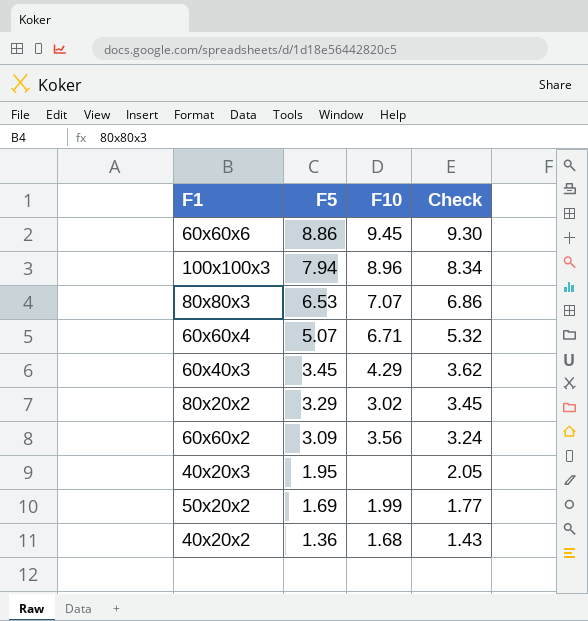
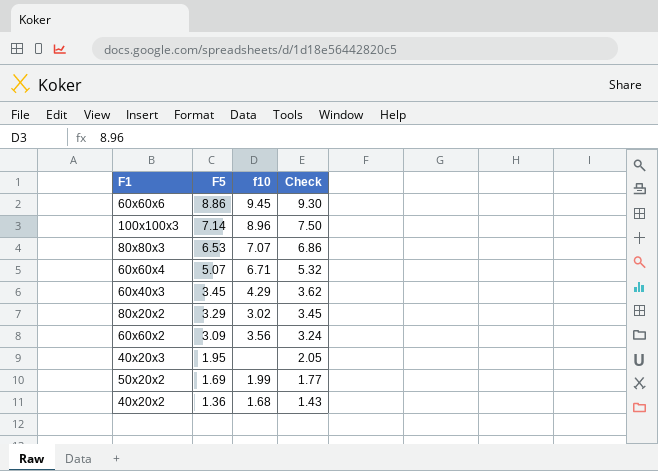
column name: F10 -> f10
100x100x3 | F5: 7.94 -> 7.14
100x100x3 | Check: 8.34 -> 7.50

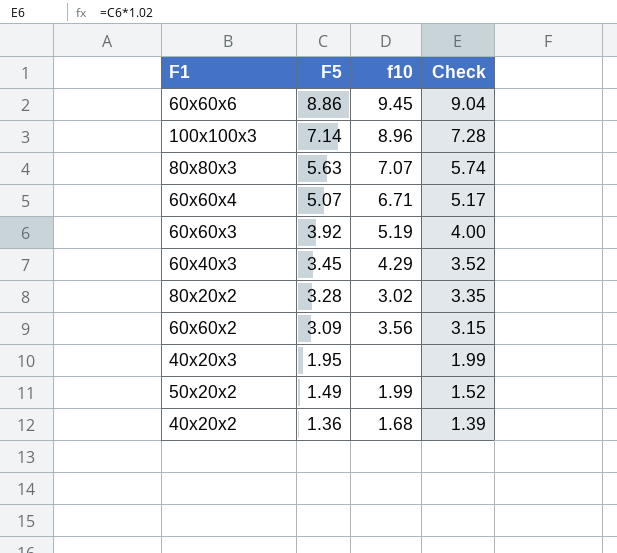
column Check | formula: [F5] * 1.05 -> [F5] * 1.02
80x80x3 | F5: 6.53 -> 5.63
row 60x60x3: none -> 3.92 | 5.19 | 4.00
80x20x2 | F5: 3.29 -> 3.28
50x20x2 | F5: 1.69 -> 1.49

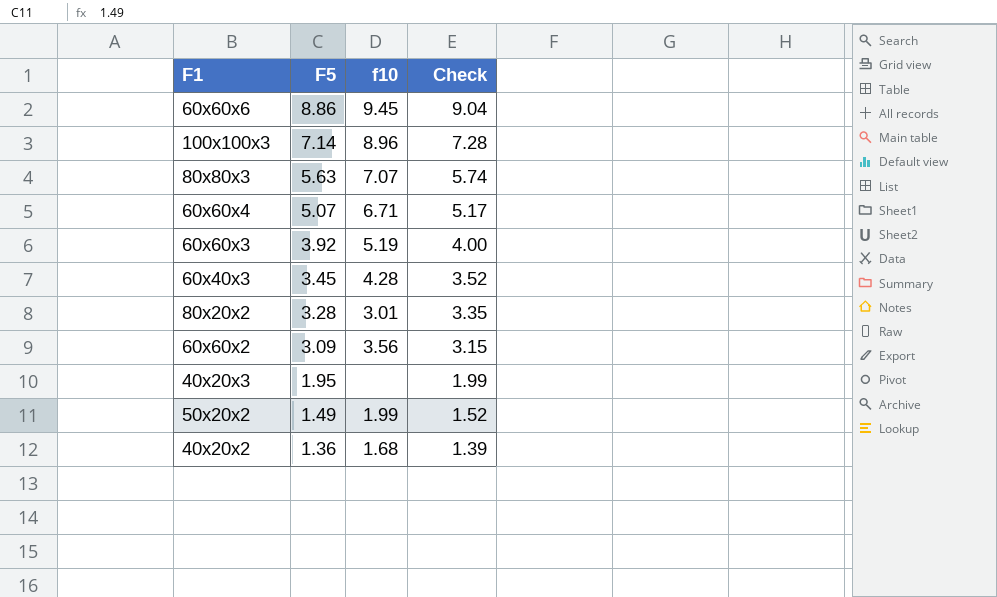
60x40x3 | f10: 4.29 -> 4.28
80x20x2 | f10: 3.02 -> 3.01

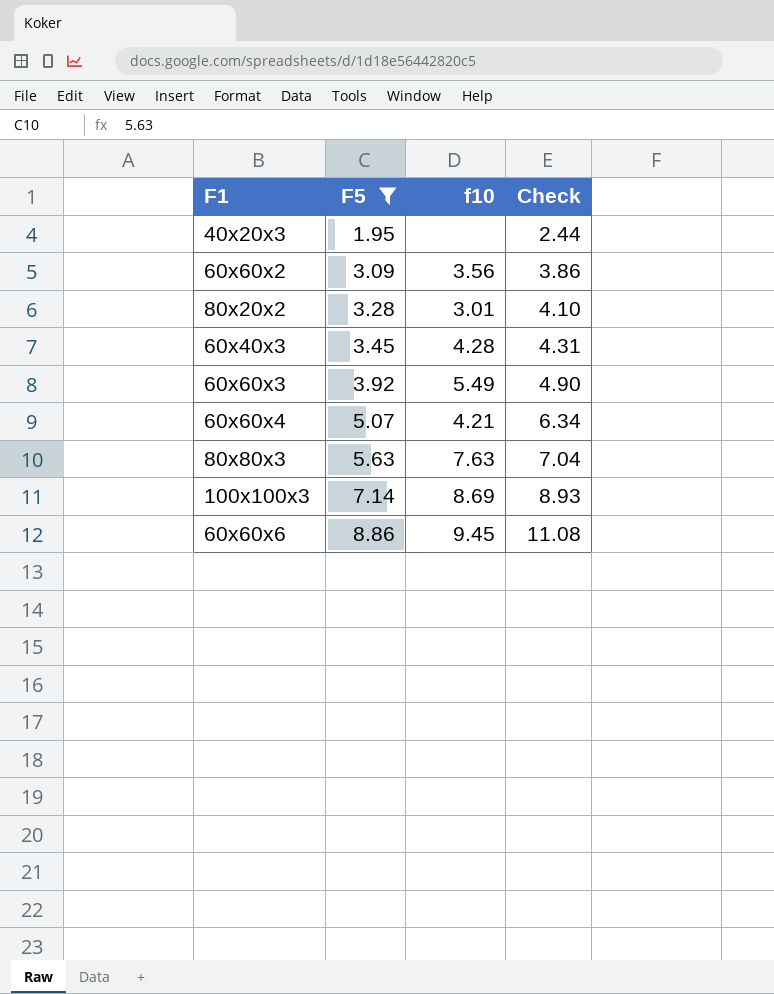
filter: none -> F5 >= 1.95
row order: F5 descending -> F5 ascending
column Check | formula: [F5] * 1.02 -> [F5] * 1.25
60x60x3 | f10: 5.19 -> 5.49
60x60x4 | f10: 6.71 -> 4.21
80x80x3 | f10: 7.07 -> 7.63
100x100x3 | f10: 8.96 -> 8.69

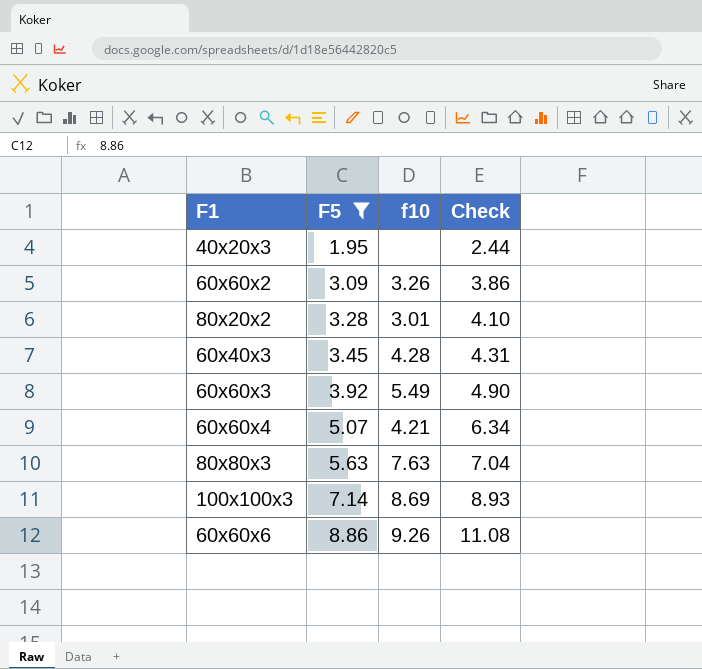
60x60x2 | f10: 3.56 -> 3.26
60x60x6 | f10: 9.45 -> 9.26

